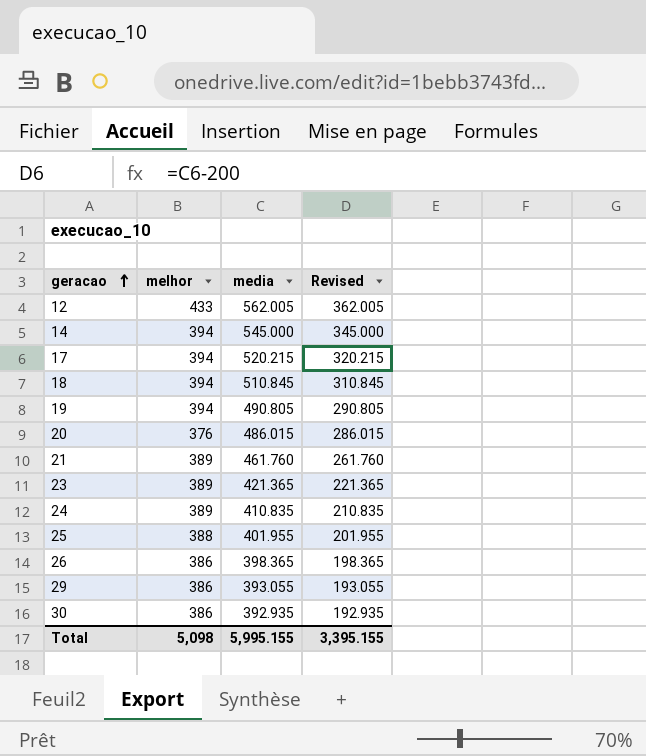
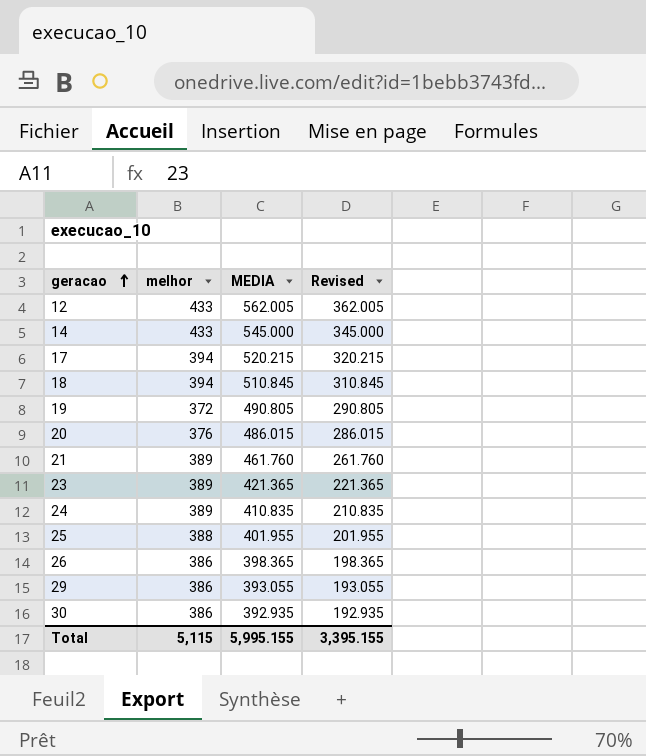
column name: media -> MEDIA
14 | melhor: 394 -> 433
19 | melhor: 394 -> 372
Total | melhor: 5,098 -> 5,115

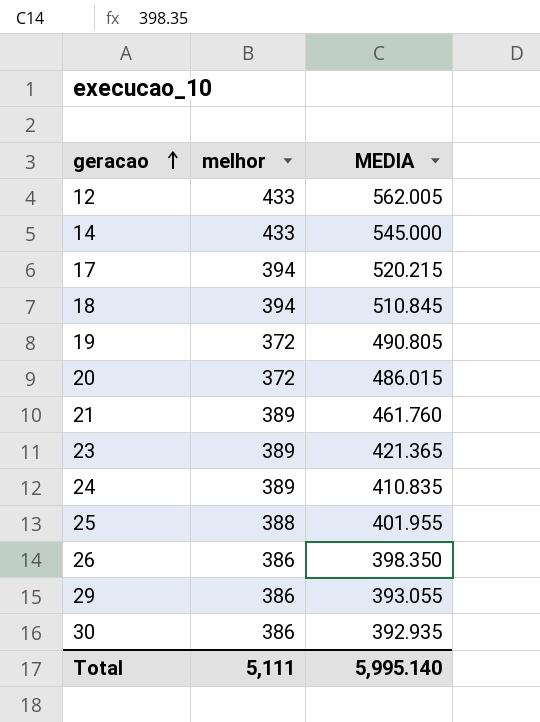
column Revised | formula: [MEDIA] - 200 -> none
20 | melhor: 376 -> 372
26 | MEDIA: 398.365 -> 398.350
Total | melhor: 5,115 -> 5,111
Total | MEDIA: 5,995.155 -> 5,995.140

